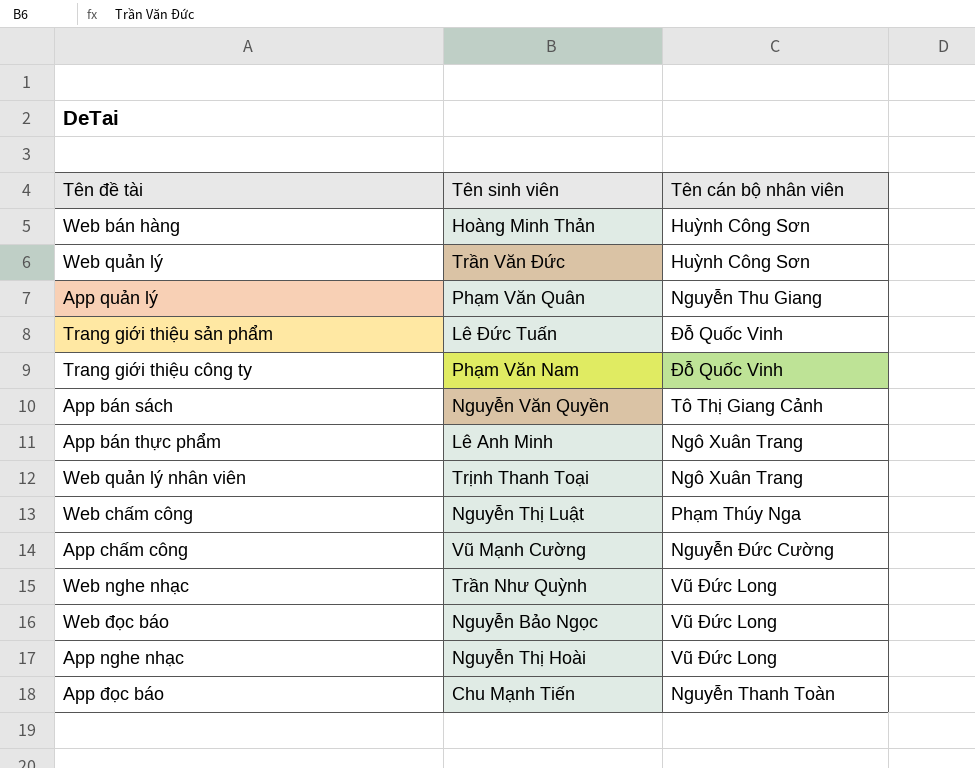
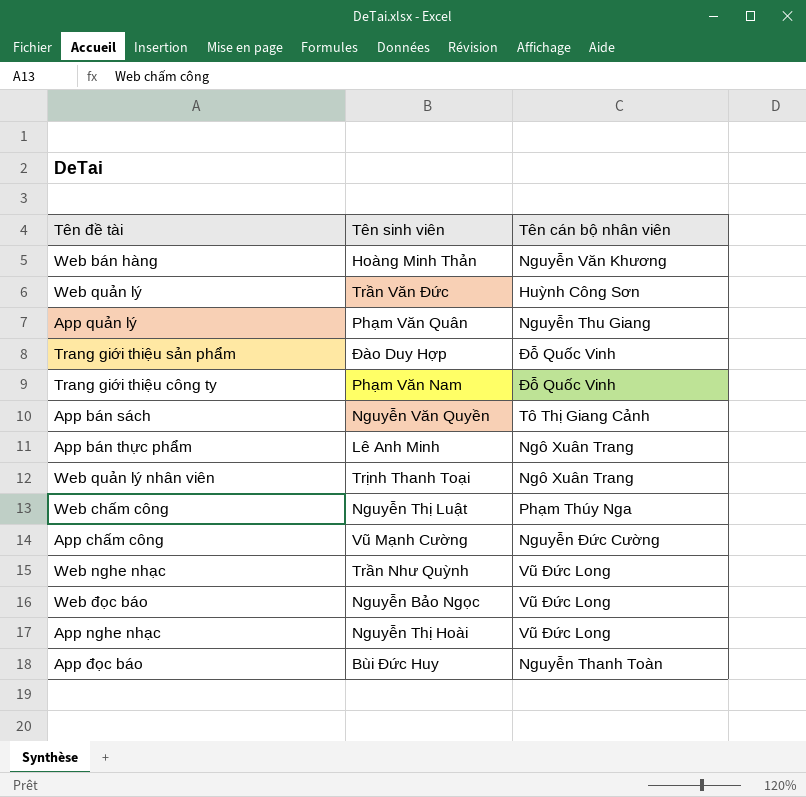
Web bán hàng | Tên cán bộ nhân viên: Huỳnh Công Sơn -> Nguyễn Văn Khương
Trang giới thiệu sản phẩm | Tên sinh viên: Lê Đức Tuấn -> Đào Duy Hợp
App đọc báo | Tên sinh viên: Chu Mạnh Tiến -> Bùi Đức Huy

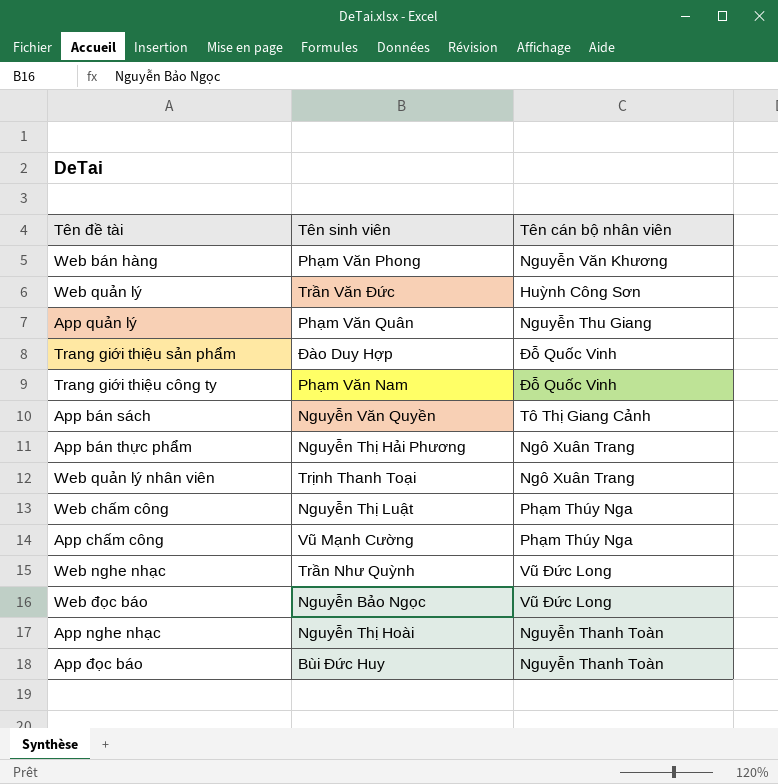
Web bán hàng | Tên sinh viên: Hoàng Minh Thản -> Phạm Văn Phong
App bán thực phẩm | Tên sinh viên: Lê Anh Minh -> Nguyễn Thị Hải Phương
App chấm công | Tên cán bộ nhân viên: Nguyễn Đức Cường -> Phạm Thúy Nga
App nghe nhạc | Tên cán bộ nhân viên: Vũ Đức Long -> Nguyễn Thanh Toàn

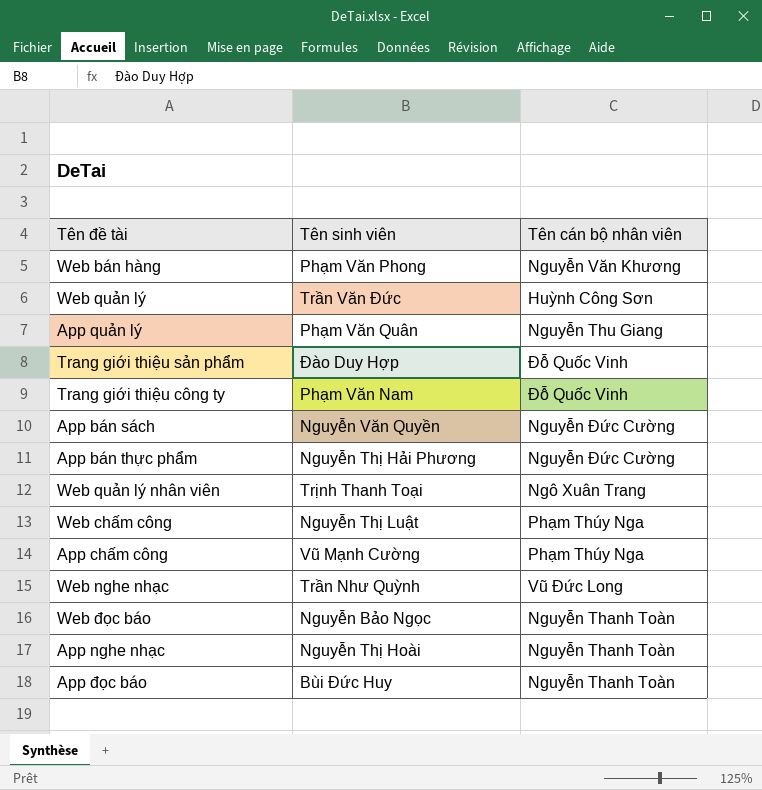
App bán sách | Tên cán bộ nhân viên: Tô Thị Giang Cảnh -> Nguyễn Đức Cường
App bán thực phẩm | Tên cán bộ nhân viên: Ngô Xuân Trang -> Nguyễn Đức Cường
Web đọc báo | Tên cán bộ nhân viên: Vũ Đức Long -> Nguyễn Thanh Toàn

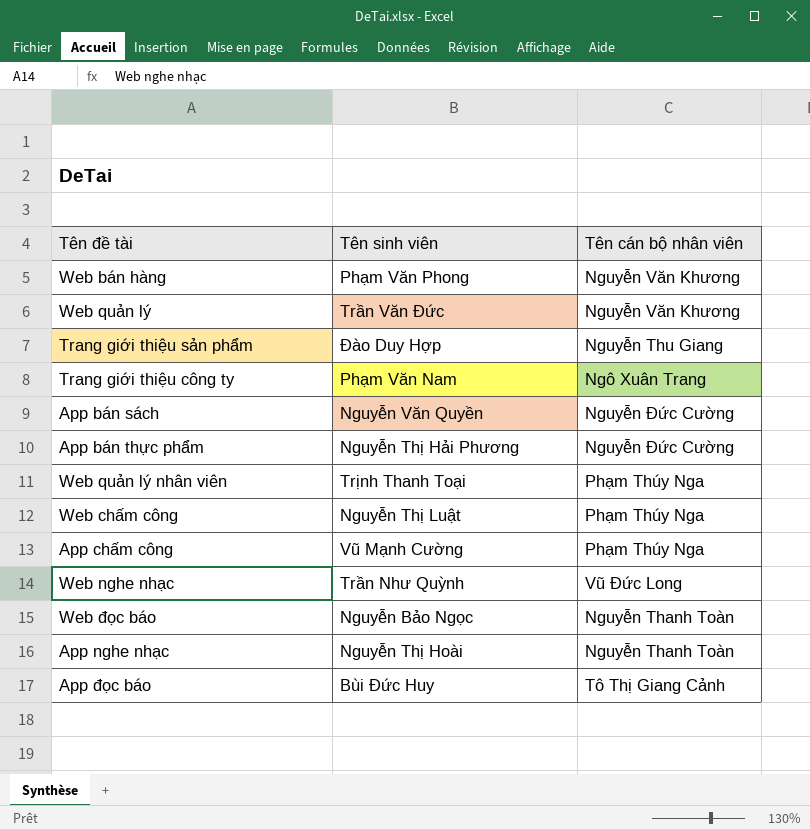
row App quản lý: Phạm Văn Quân | Nguyễn Thu Giang -> none
Web quản lý | Tên cán bộ nhân viên: Huỳnh Công Sơn -> Nguyễn Văn Khương
Trang giới thiệu sản phẩm | Tên cán bộ nhân viên: Đỗ Quốc Vinh -> Nguyễn Thu Giang
Trang giới thiệu công ty | Tên cán bộ nhân viên: Đỗ Quốc Vinh -> Ngô Xuân Trang
Web quản lý nhân viên | Tên cán bộ nhân viên: Ngô Xuân Trang -> Phạm Thúy Nga
App đọc báo | Tên cán bộ nhân viên: Nguyễn Thanh Toàn -> Tô Thị Giang Cảnh

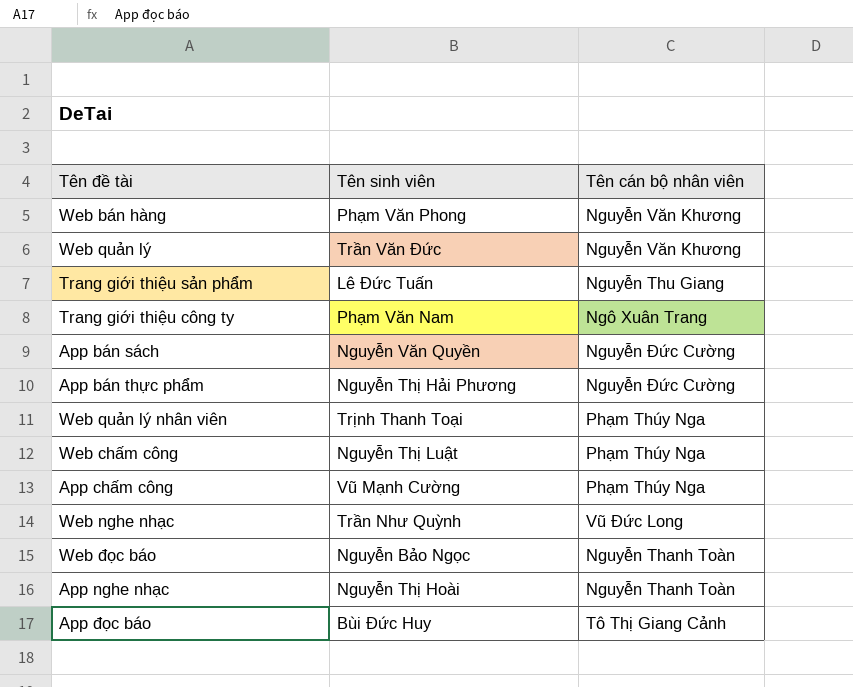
Trang giới thiệu sản phẩm | Tên sinh viên: Đào Duy Hợp -> Lê Đức Tuấn

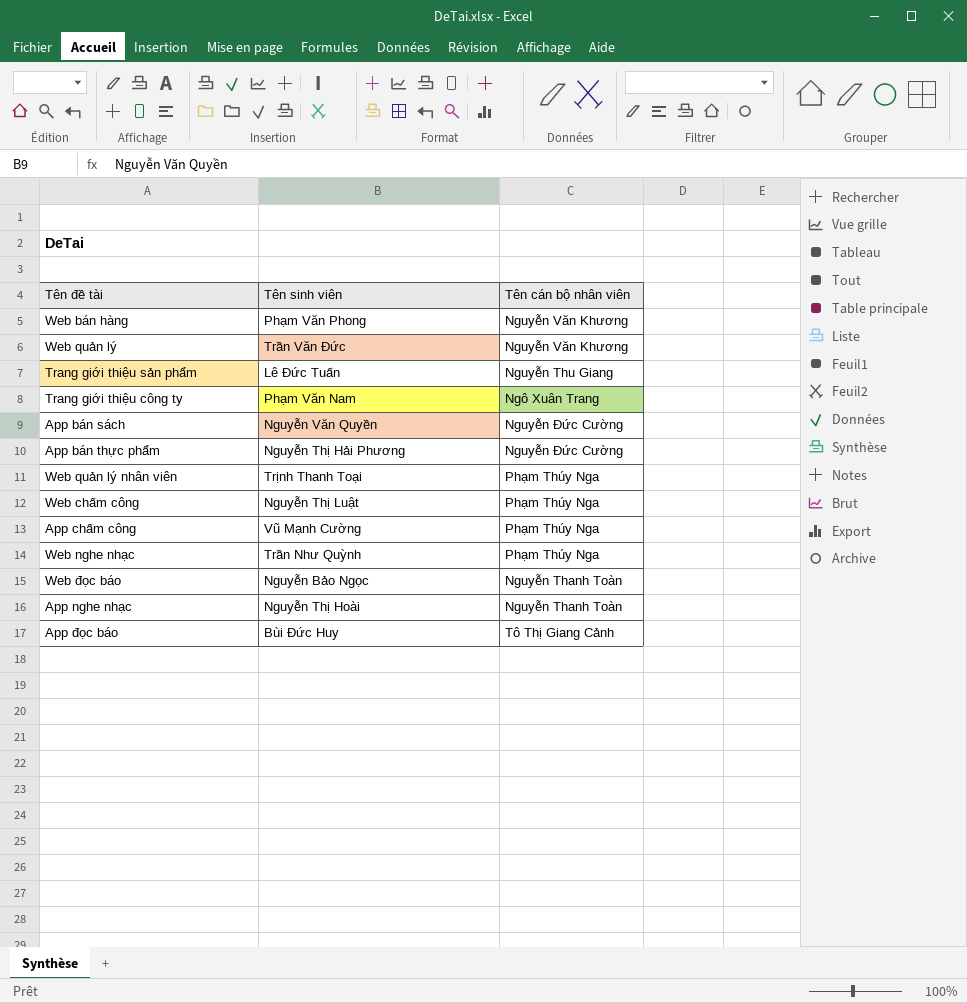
Web nghe nhạc | Tên cán bộ nhân viên: Vũ Đức Long -> Phạm Thúy Nga

